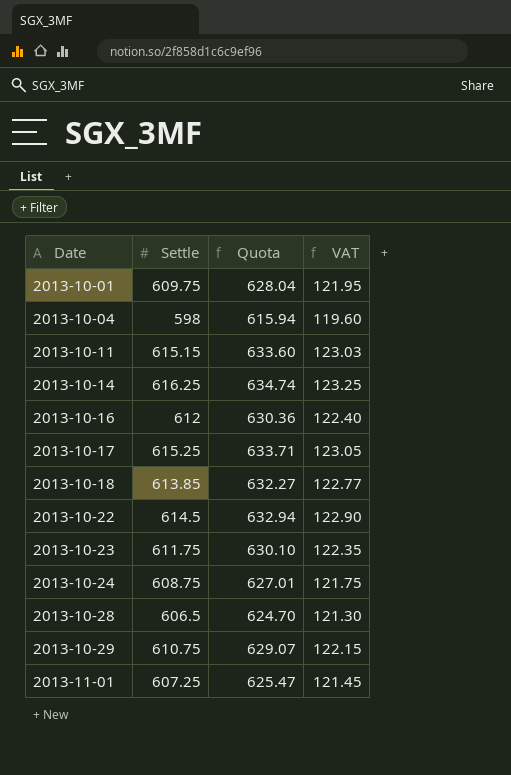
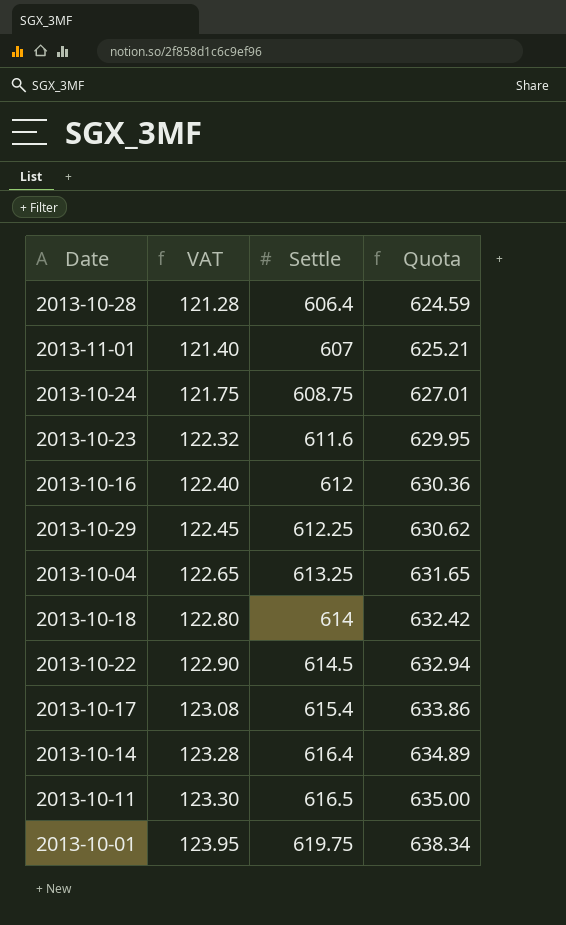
row order: Date ascending -> VAT ascending
column VAT | position: 4 -> 2
2013-10-28 | VAT: 121.30 -> 121.28
2013-10-28 | Settle: 606.5 -> 606.4
2013-10-28 | Quota: 624.70 -> 624.59
2013-11-01 | VAT: 121.45 -> 121.40
2013-11-01 | Settle: 607.25 -> 607
2013-11-01 | Quota: 625.47 -> 625.21
2013-10-23 | VAT: 122.35 -> 122.32
2013-10-23 | Settle: 611.75 -> 611.6
2013-10-23 | Quota: 630.10 -> 629.95
2013-10-29 | VAT: 122.15 -> 122.45
2013-10-29 | Settle: 610.75 -> 612.25
2013-10-29 | Quota: 629.07 -> 630.62
2013-10-04 | VAT: 119.60 -> 122.65
2013-10-04 | Settle: 598 -> 613.25
2013-10-04 | Quota: 615.94 -> 631.65
2013-10-18 | VAT: 122.77 -> 122.80
2013-10-18 | Settle: 613.85 -> 614
2013-10-18 | Quota: 632.27 -> 632.42
2013-10-17 | VAT: 123.05 -> 123.08
2013-10-17 | Settle: 615.25 -> 615.4
2013-10-17 | Quota: 633.71 -> 633.86
2013-10-14 | VAT: 123.25 -> 123.28
2013-10-14 | Settle: 616.25 -> 616.4
2013-10-14 | Quota: 634.74 -> 634.89
2013-10-11 | VAT: 123.03 -> 123.30
2013-10-11 | Settle: 615.15 -> 616.5
2013-10-11 | Quota: 633.60 -> 635.00
2013-10-01 | VAT: 121.95 -> 123.95
2013-10-01 | Settle: 609.75 -> 619.75
2013-10-01 | Quota: 628.04 -> 638.34

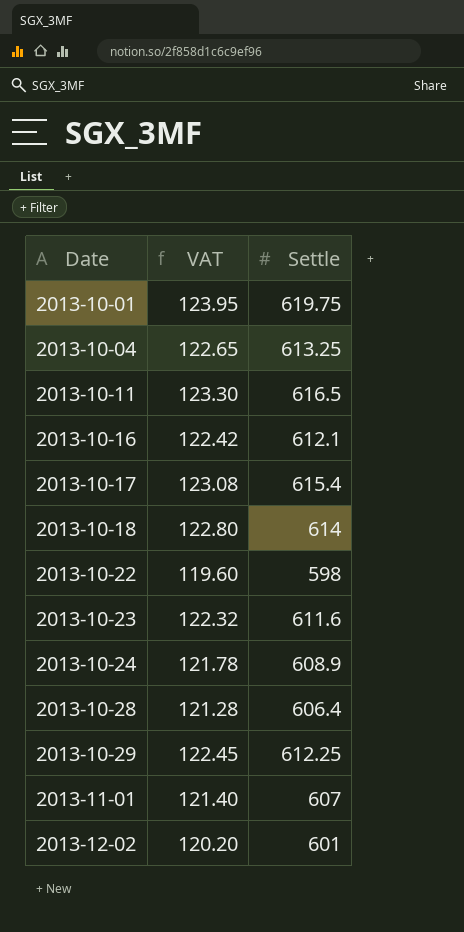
row order: VAT ascending -> Date ascending
column Quota | formula: [Settle] * 1.03 -> none
row 2013-10-14: 123.28 | 616.4 | 634.89 -> none
2013-10-16 | VAT: 122.40 -> 122.42
2013-10-16 | Settle: 612 -> 612.1
2013-10-22 | VAT: 122.90 -> 119.60
2013-10-22 | Settle: 614.5 -> 598
2013-10-24 | VAT: 121.75 -> 121.78
2013-10-24 | Settle: 608.75 -> 608.9
row 2013-12-02: none -> 120.20 | 601

